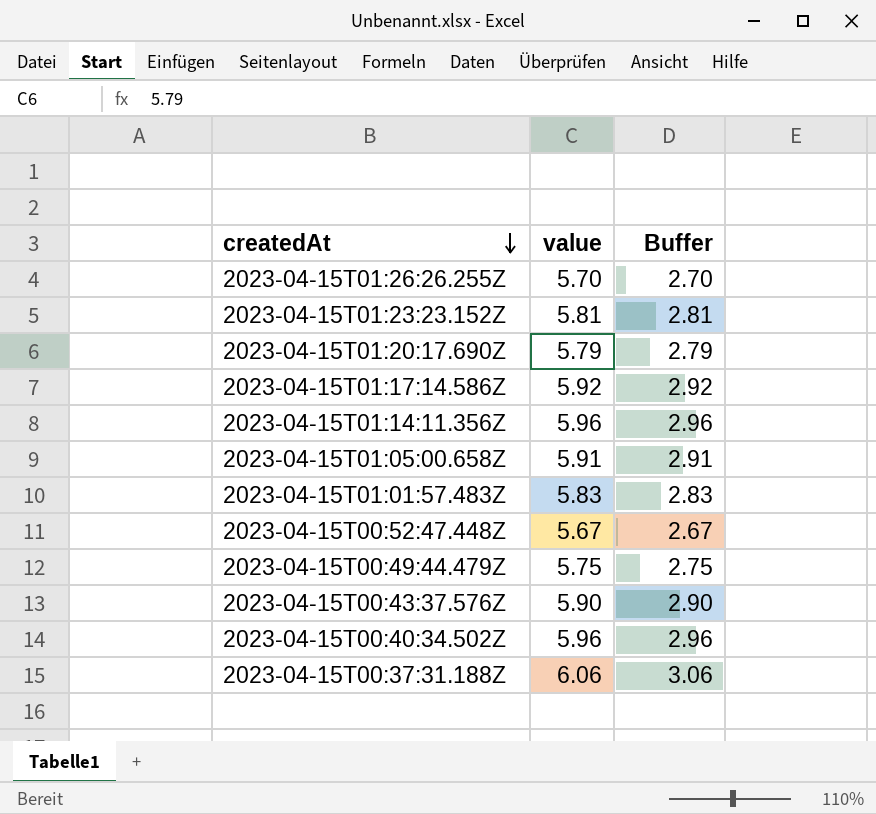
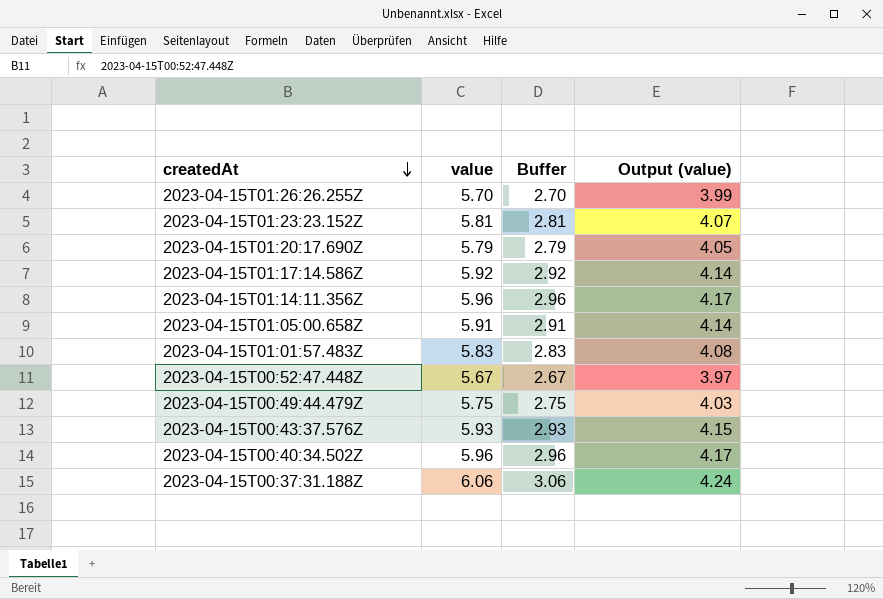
column Output (value) | formula: none -> [value] * 0.7
2023-04-15T00:43:37.576Z | value: 5.90 -> 5.93
2023-04-15T00:43:37.576Z | Buffer: 2.90 -> 2.93

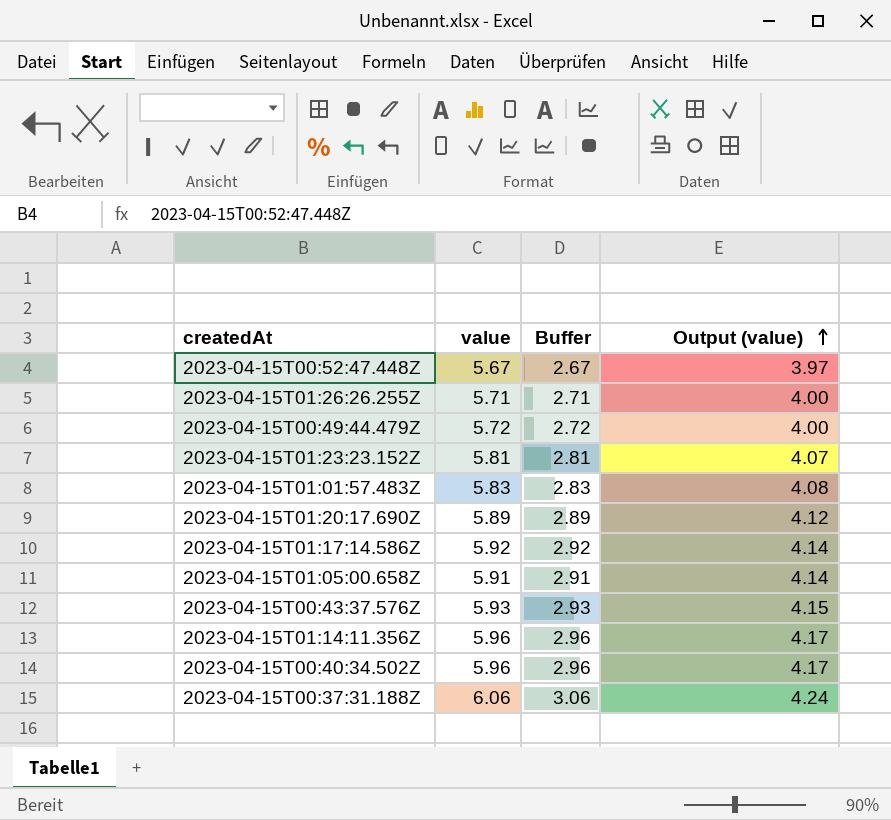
row order: createdAt descending -> Output (value) ascending
2023-04-15T01:26:26.255Z | value: 5.70 -> 5.71
2023-04-15T01:26:26.255Z | Buffer: 2.70 -> 2.71
2023-04-15T01:26:26.255Z | Output (value): 3.99 -> 4.00
2023-04-15T00:49:44.479Z | value: 5.75 -> 5.72
2023-04-15T00:49:44.479Z | Buffer: 2.75 -> 2.72
2023-04-15T00:49:44.479Z | Output (value): 4.03 -> 4.00
2023-04-15T01:20:17.690Z | value: 5.79 -> 5.89
2023-04-15T01:20:17.690Z | Buffer: 2.79 -> 2.89
2023-04-15T01:20:17.690Z | Output (value): 4.05 -> 4.12

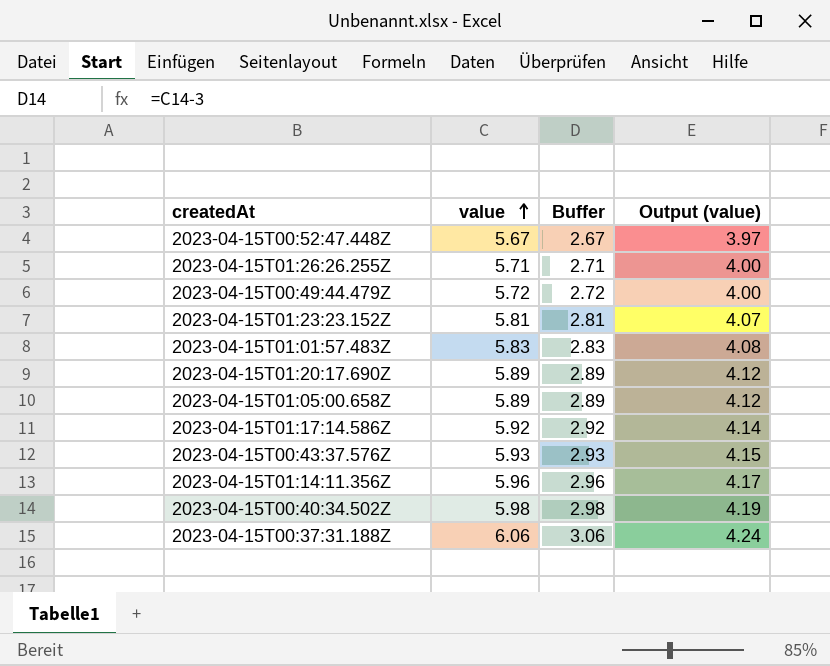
row order: Output (value) ascending -> value ascending
2023-04-15T01:05:00.658Z | value: 5.91 -> 5.89
2023-04-15T01:05:00.658Z | Buffer: 2.91 -> 2.89
2023-04-15T01:05:00.658Z | Output (value): 4.14 -> 4.12
2023-04-15T00:40:34.502Z | value: 5.96 -> 5.98
2023-04-15T00:40:34.502Z | Buffer: 2.96 -> 2.98
2023-04-15T00:40:34.502Z | Output (value): 4.17 -> 4.19

